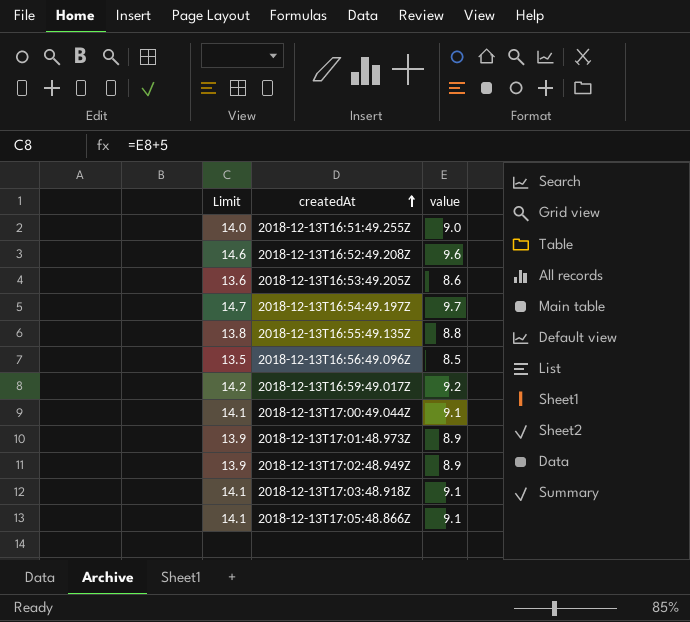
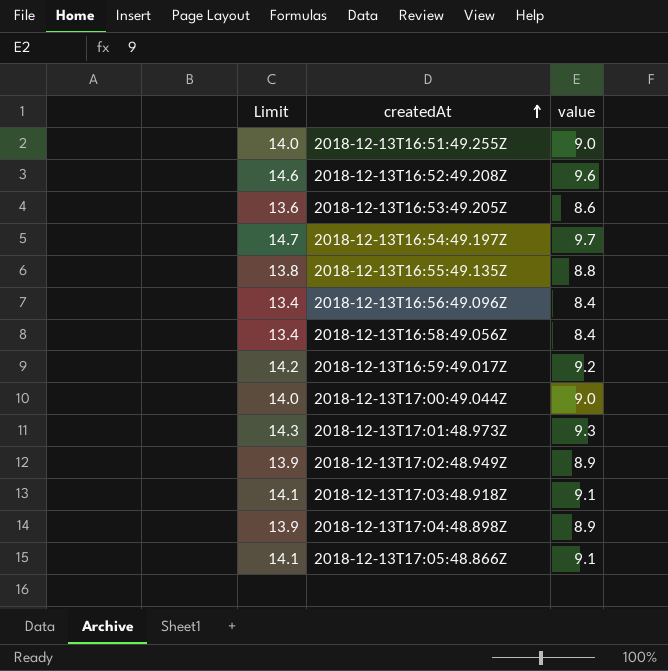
2018-12-13T16:56:49.096Z | Limit: 13.5 -> 13.4
2018-12-13T16:56:49.096Z | value: 8.5 -> 8.4
row 2018-12-13T16:58:49.056Z: none -> 13.4 | 8.4
2018-12-13T17:00:49.044Z | Limit: 14.1 -> 14.0
2018-12-13T17:00:49.044Z | value: 9.1 -> 9.0
2018-12-13T17:01:48.973Z | Limit: 13.9 -> 14.3
2018-12-13T17:01:48.973Z | value: 8.9 -> 9.3
row 2018-12-13T17:04:48.898Z: none -> 13.9 | 8.9

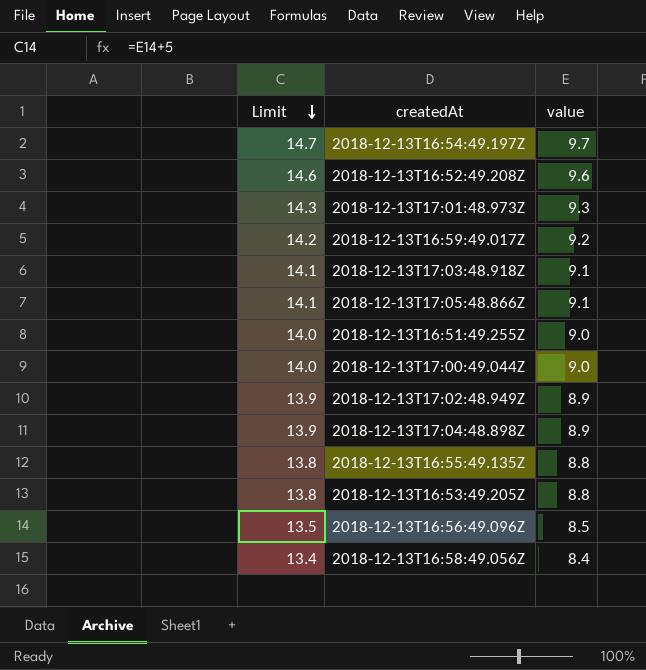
row order: createdAt ascending -> Limit descending
2018-12-13T16:53:49.205Z | Limit: 13.6 -> 13.8
2018-12-13T16:53:49.205Z | value: 8.6 -> 8.8
2018-12-13T16:56:49.096Z | Limit: 13.4 -> 13.5
2018-12-13T16:56:49.096Z | value: 8.4 -> 8.5

